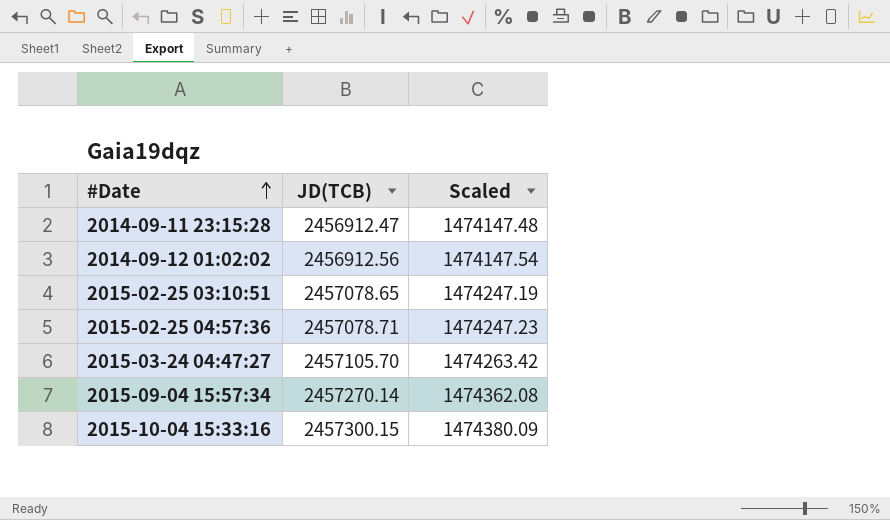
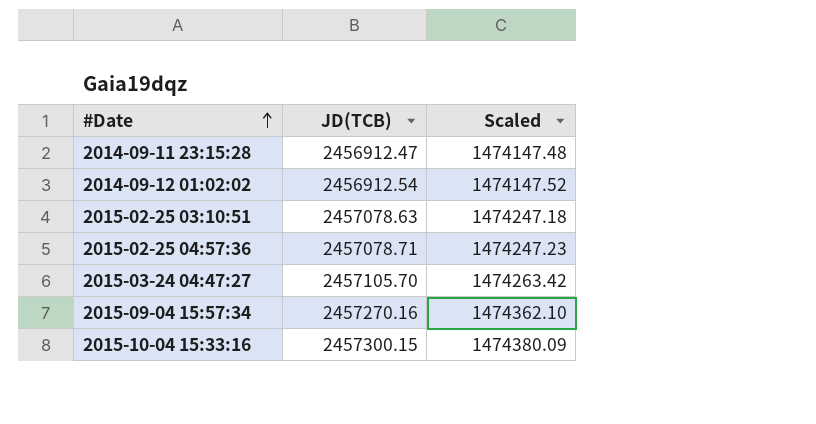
2014-09-12 01:02:02 | JD(TCB): 2456912.56 -> 2456912.54
2014-09-12 01:02:02 | Scaled: 1474147.54 -> 1474147.52
2015-02-25 03:10:51 | JD(TCB): 2457078.65 -> 2457078.63
2015-02-25 03:10:51 | Scaled: 1474247.19 -> 1474247.18
2015-09-04 15:57:34 | JD(TCB): 2457270.14 -> 2457270.16
2015-09-04 15:57:34 | Scaled: 1474362.08 -> 1474362.10

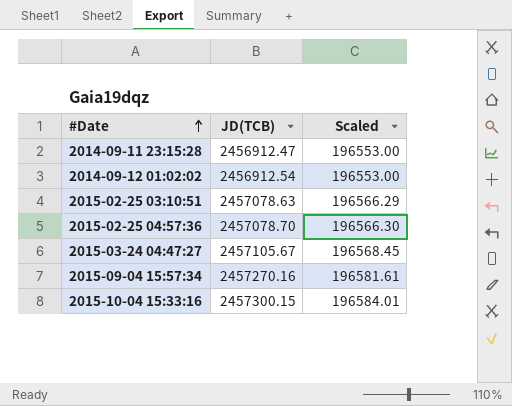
column Scaled | formula: [JD(TCB)] * 0.6 -> [JD(TCB)] * 0.08
2015-02-25 04:57:36 | JD(TCB): 2457078.71 -> 2457078.70
2015-03-24 04:47:27 | JD(TCB): 2457105.70 -> 2457105.67

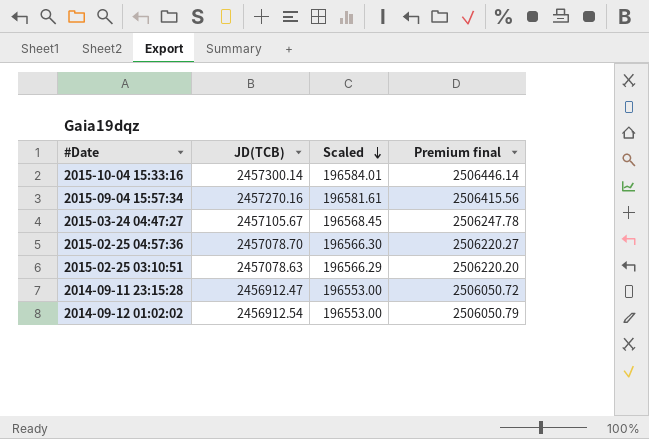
row order: #Date ascending -> Scaled descending
column Premium final | formula: none -> [JD(TCB)] * 1.02
2015-10-04 15:33:16 | JD(TCB): 2457300.15 -> 2457300.14

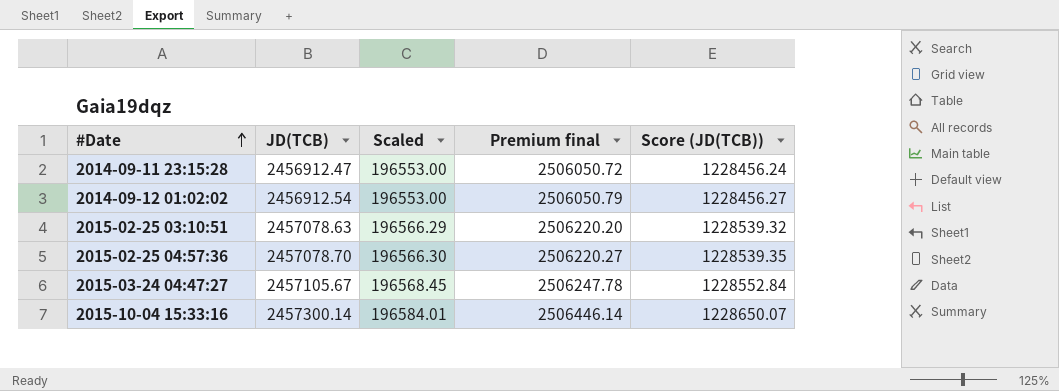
row order: Scaled descending -> #Date ascending
column Score (JD(TCB)) | formula: none -> [JD(TCB)] * 0.5
row 2015-09-04 15:57:34: 2457270.16 | 196581.61 | 2506415.56 -> none

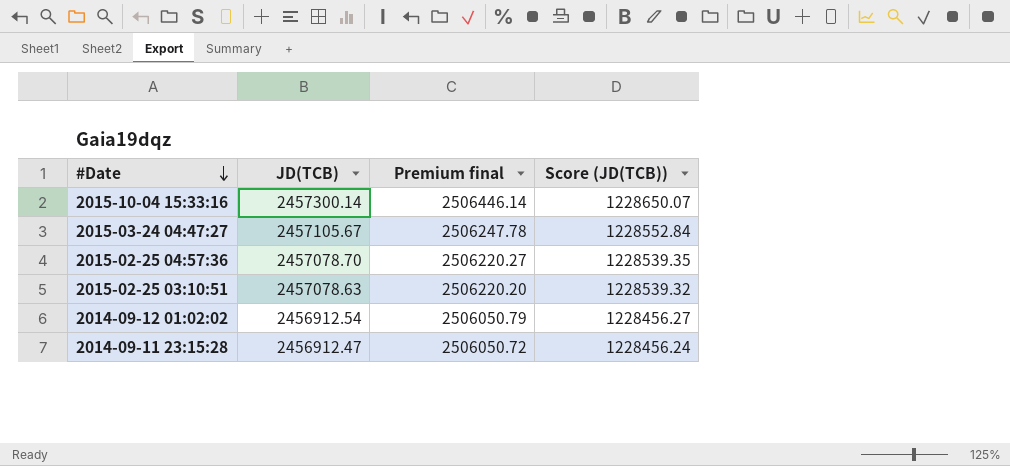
row order: #Date ascending -> #Date descending
column Scaled | formula: [JD(TCB)] * 0.08 -> none

